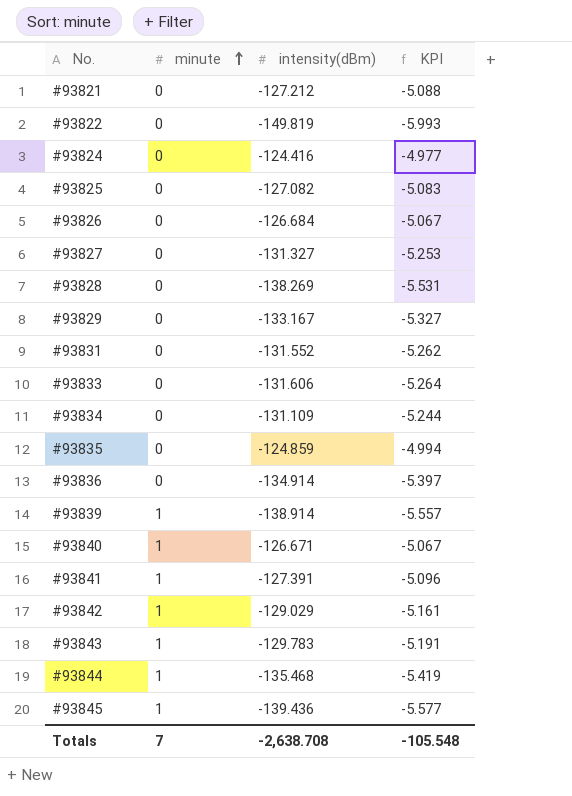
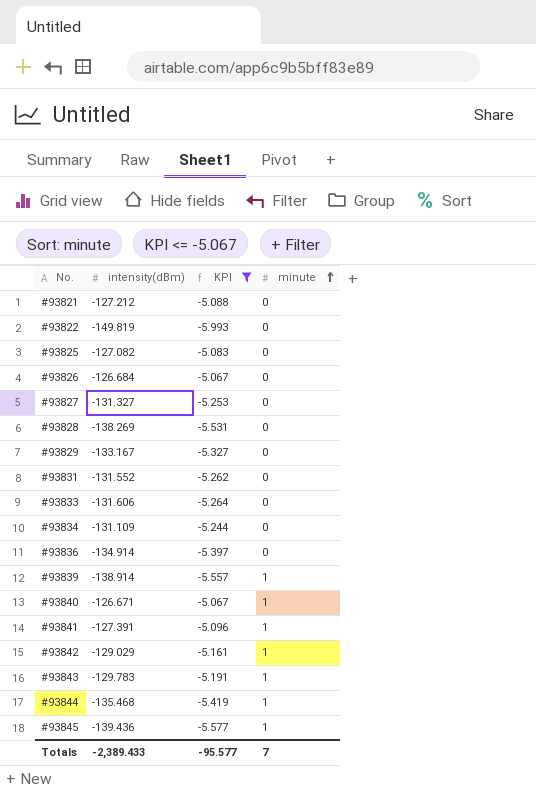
filter: none -> KPI <= -5.067
column minute | position: 2 -> 4
Totals | intensity(dBm): -2,638.708 -> -2,389.433
Totals | KPI: -105.548 -> -95.577

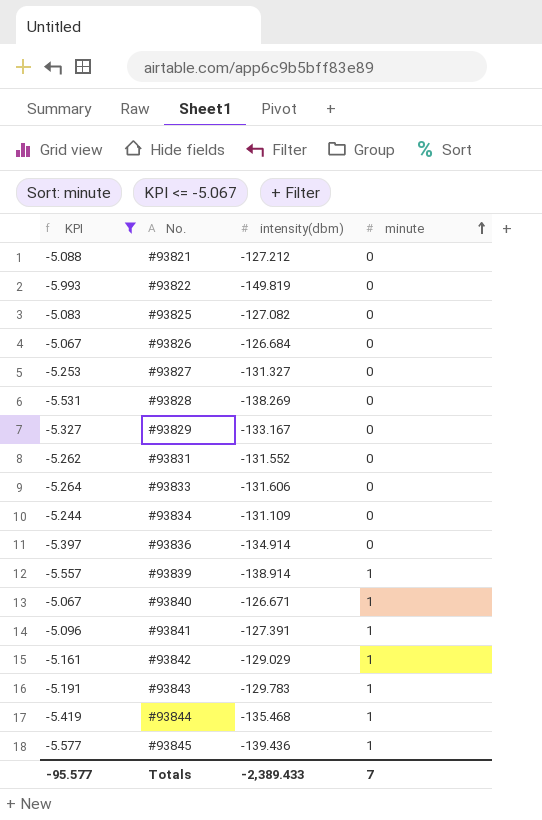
column KPI | position: 3 -> 1
column name: intensity(dBm) -> intensity(dbm)

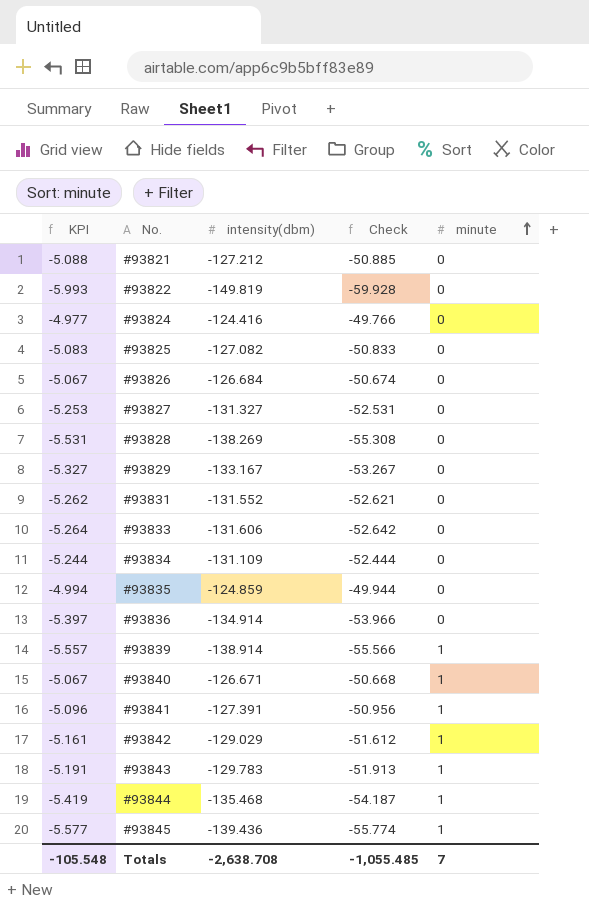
filter: KPI <= -5.067 -> none
column Check | formula: none -> [intensity(dbm)] * 0.4
Totals | KPI: -95.577 -> -105.548
Totals | intensity(dbm): -2,389.433 -> -2,638.708

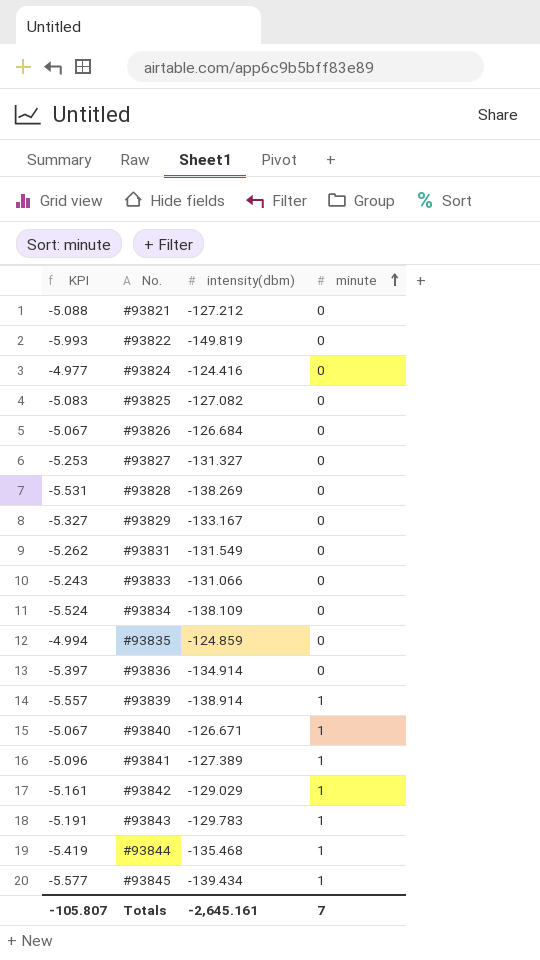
column Check | formula: [intensity(dbm)] * 0.4 -> none
#93831 | intensity(dbm): -131.552 -> -131.549
#93833 | KPI: -5.264 -> -5.243
#93833 | intensity(dbm): -131.606 -> -131.066
#93834 | KPI: -5.244 -> -5.524
#93834 | intensity(dbm): -131.109 -> -138.109
#93841 | intensity(dbm): -127.391 -> -127.389
#93845 | intensity(dbm): -139.436 -> -139.434
Totals | KPI: -105.548 -> -105.807
Totals | intensity(dbm): -2,638.708 -> -2,645.161

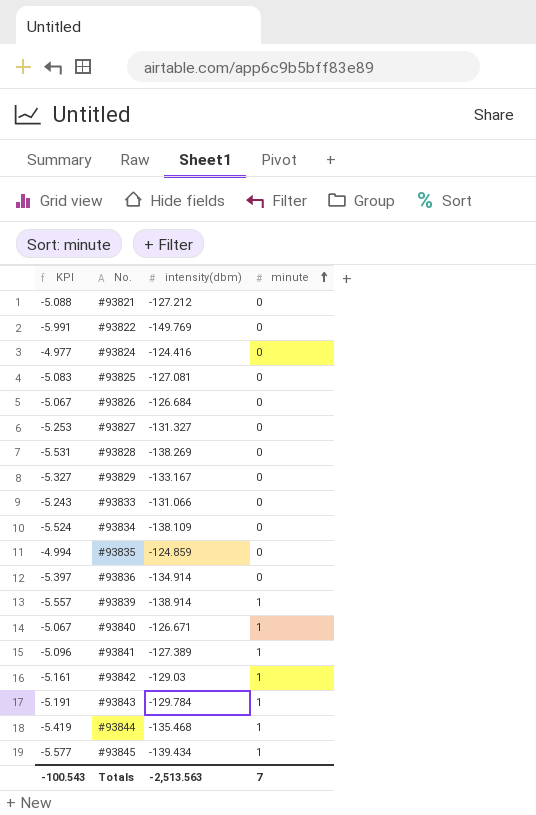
row #93831: -5.262 | -131.549 | 0 -> none
#93822 | KPI: -5.993 -> -5.991
#93822 | intensity(dbm): -149.819 -> -149.769
#93825 | intensity(dbm): -127.082 -> -127.081
#93842 | intensity(dbm): -129.029 -> -129.03
#93843 | intensity(dbm): -129.783 -> -129.784
Totals | KPI: -105.807 -> -100.543
Totals | intensity(dbm): -2,645.161 -> -2,513.563

